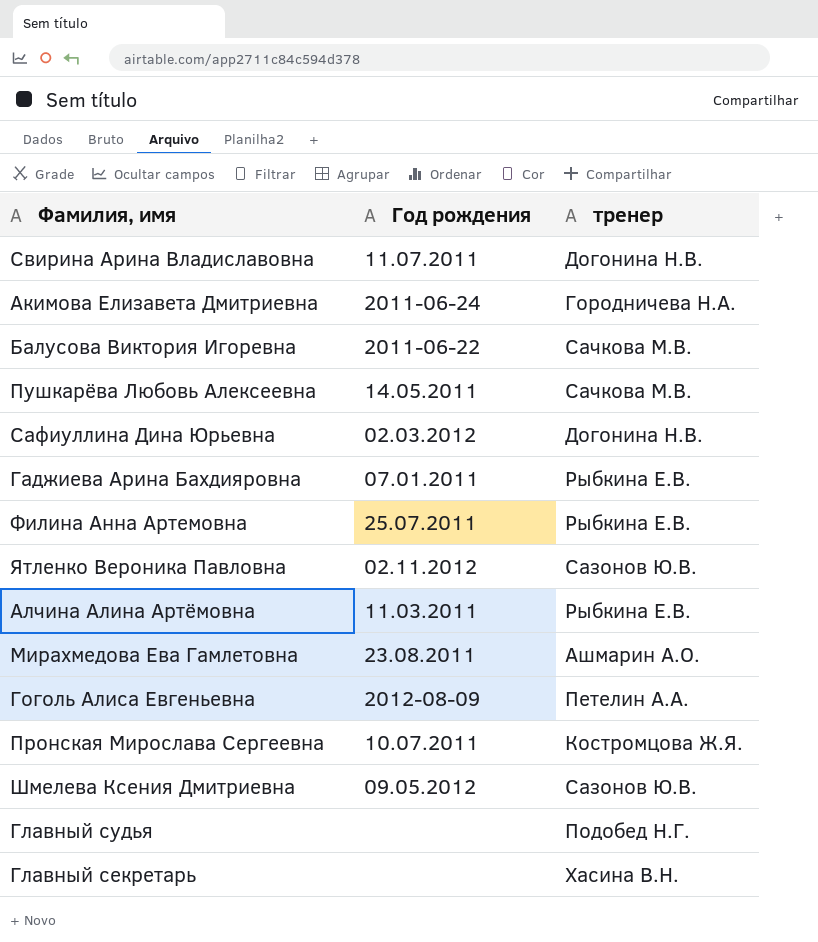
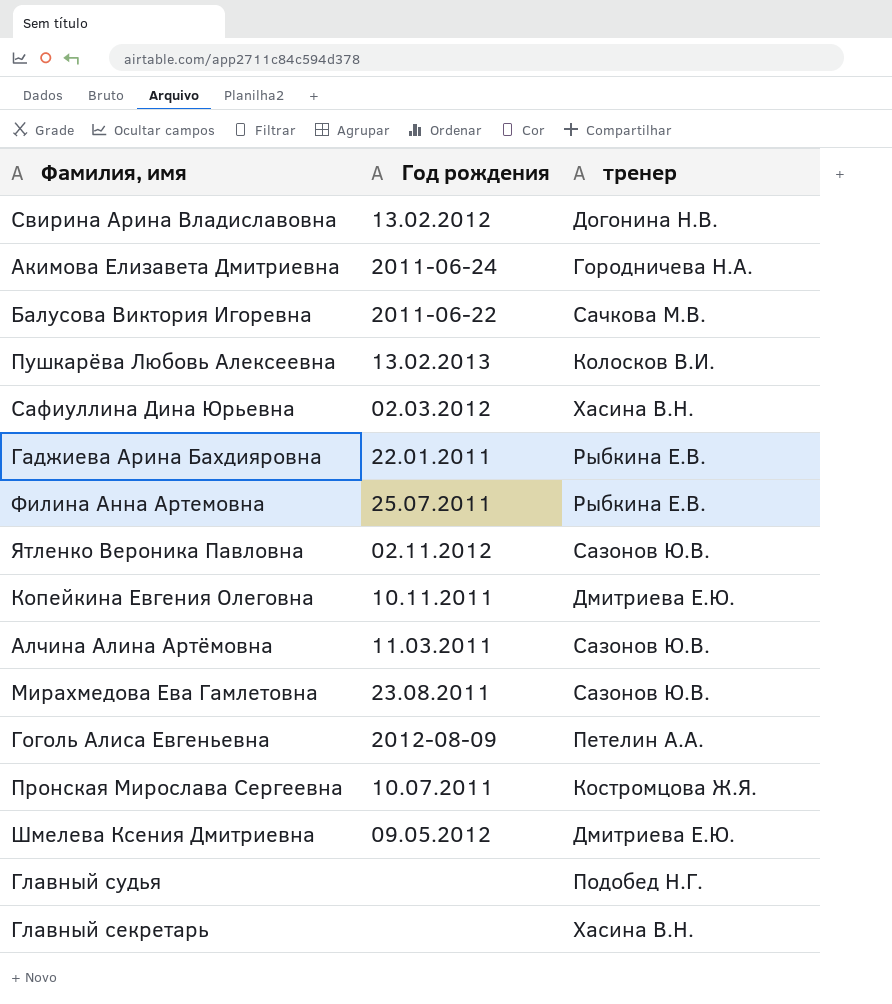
Свирина Арина Владиславовна | Год рождения: 11.07.2011 -> 13.02.2012
Пушкарёва Любовь Алексеевна | Год рождения: 14.05.2011 -> 13.02.2013
Пушкарёва Любовь Алексеевна | тренер: Сачкова М.В. -> Колосков В.И.
Сафиуллина Дина Юрьевна | тренер: Догонина Н.В. -> Хасина В.Н.
Гаджиева Арина Бахдияровна | Год рождения: 07.01.2011 -> 22.01.2011
row Копейкина Евгения Олеговна: none -> 10.11.2011 | Дмитриева Е.Ю.
Алчина Алина Артёмовна | тренер: Рыбкина Е.В. -> Сазонов Ю.В.
Мирахмедова Ева Гамлетовна | тренер: Ашмарин А.О. -> Сазонов Ю.В.
Шмелева Ксения Дмитриевна | тренер: Сазонов Ю.В. -> Дмитриева Е.Ю.

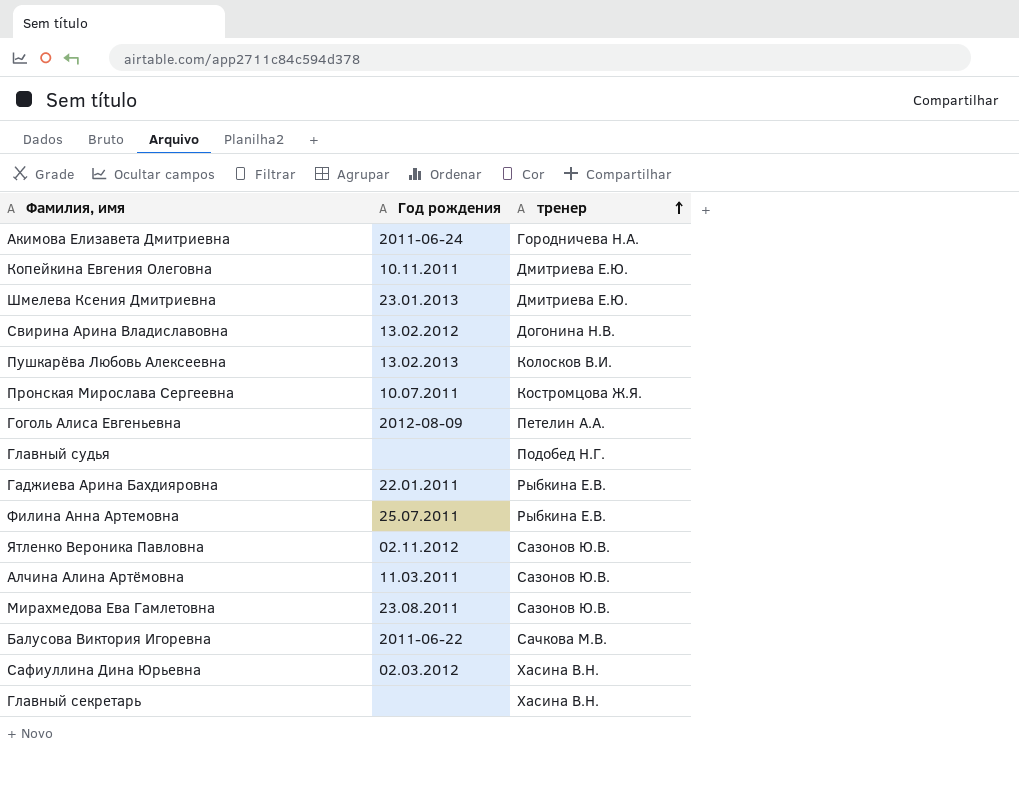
row order: none -> тренер ascending
Шмелева Ксения Дмитриевна | Год рождения: 09.05.2012 -> 23.01.2013

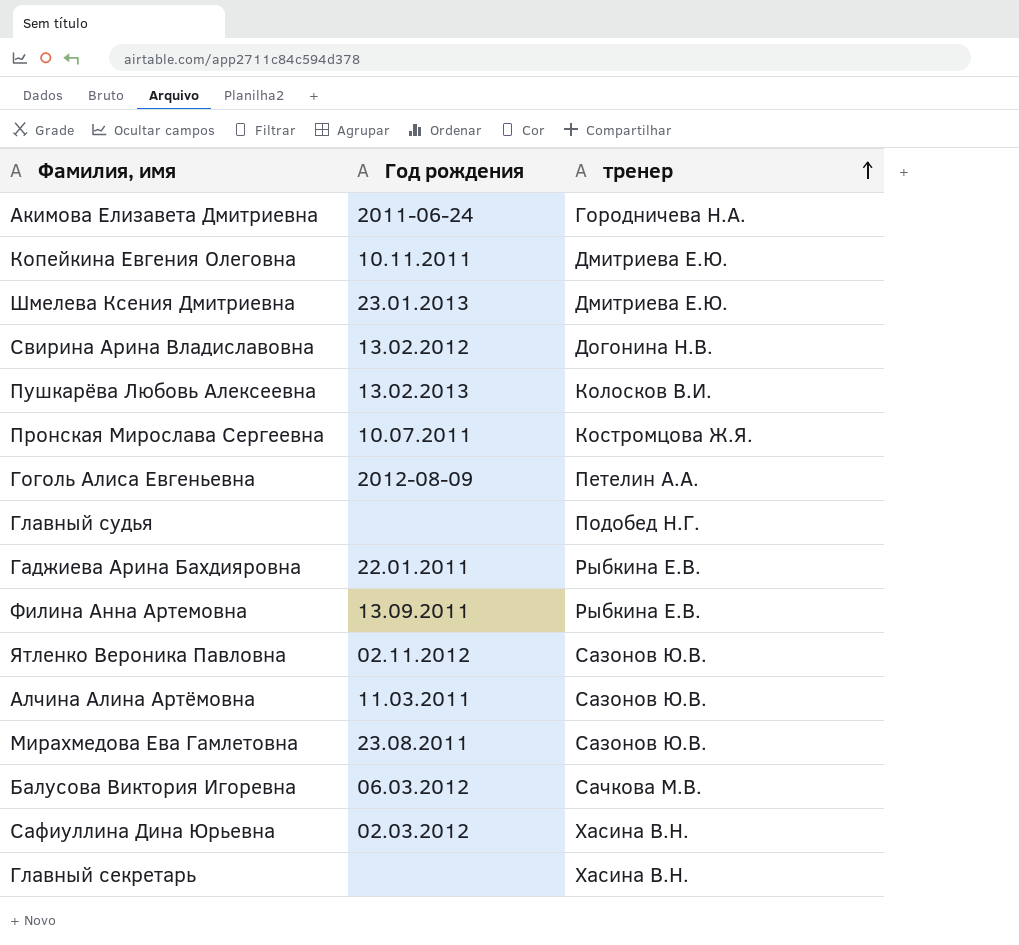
Филина Анна Артемовна | Год рождения: 25.07.2011 -> 13.09.2011
Балусова Виктория Игоревна | Год рождения: 2011-06-22 -> 06.03.2012

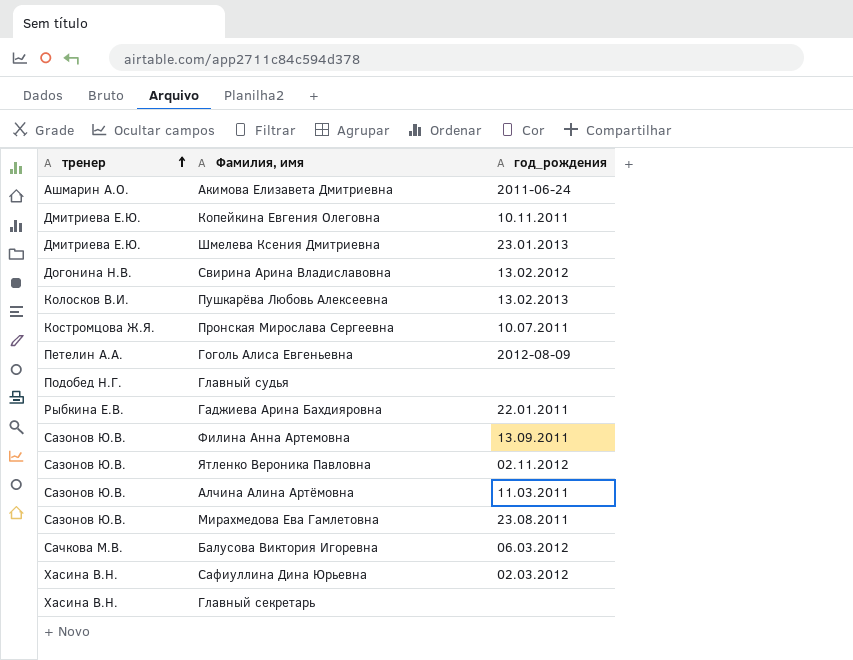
column тренер | position: 3 -> 1
column name: Год рождения -> год_рождения
Акимова Елизавета Дмитриевна | тренер: Городничева Н.А. -> Ашмарин А.О.
Филина Анна Артемовна | тренер: Рыбкина Е.В. -> Сазонов Ю.В.

